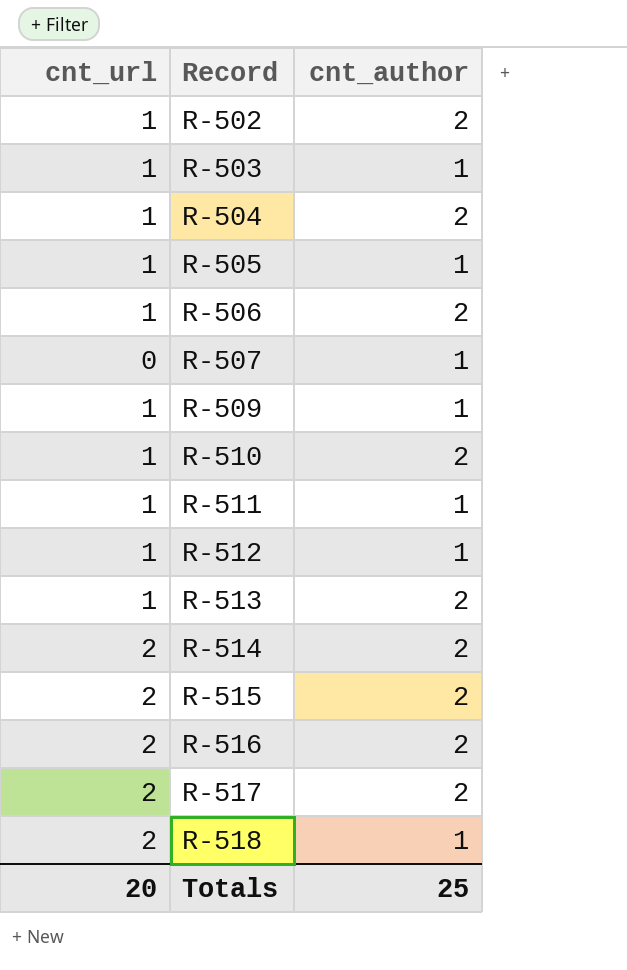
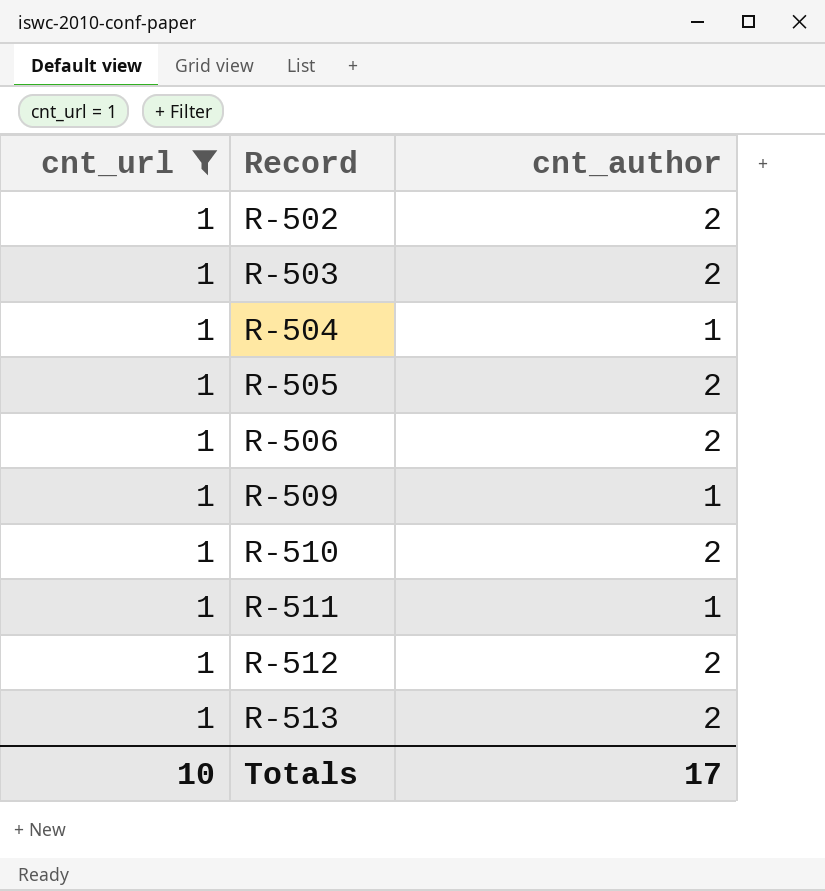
filter: none -> cnt_url = 1
R-503 | cnt_author: 1 -> 2
R-504 | cnt_author: 2 -> 1
R-505 | cnt_author: 1 -> 2
R-512 | cnt_author: 1 -> 2
Totals | cnt_url: 20 -> 10
Totals | cnt_author: 25 -> 17

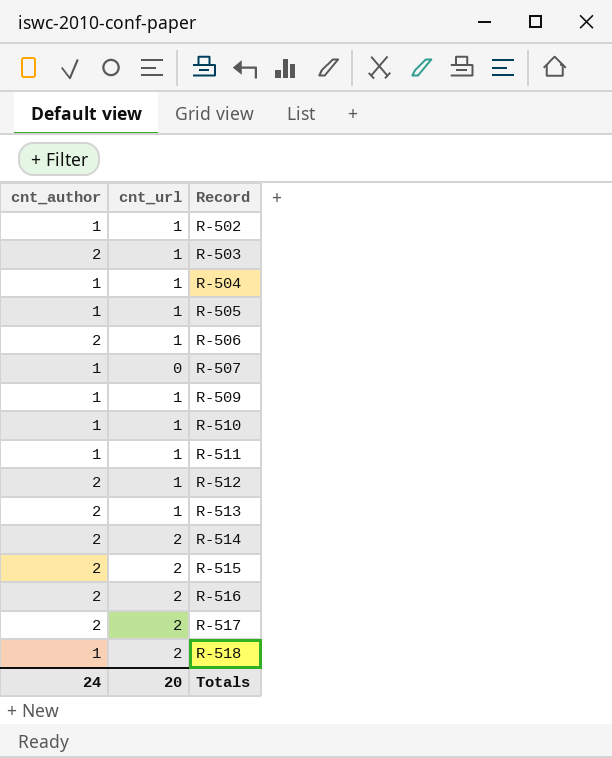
filter: cnt_url = 1 -> none
column cnt_author | position: 3 -> 1
R-502 | cnt_author: 2 -> 1
R-505 | cnt_author: 2 -> 1
R-510 | cnt_author: 2 -> 1
Totals | cnt_author: 17 -> 24
Totals | cnt_url: 10 -> 20

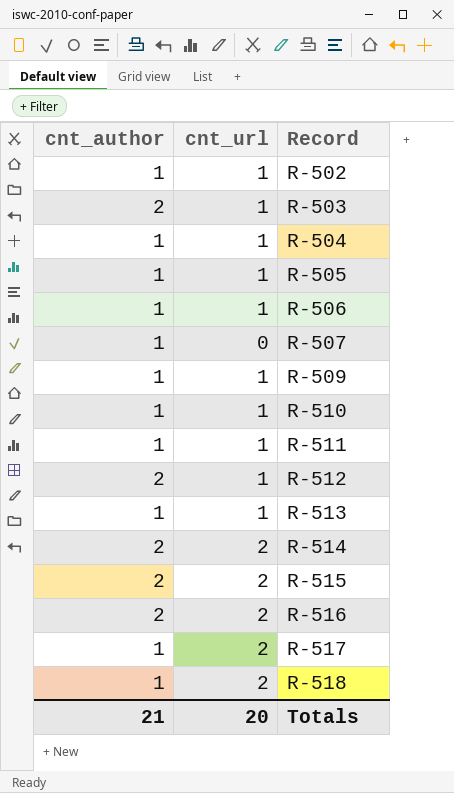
R-506 | cnt_author: 2 -> 1
R-513 | cnt_author: 2 -> 1
R-517 | cnt_author: 2 -> 1
Totals | cnt_author: 24 -> 21

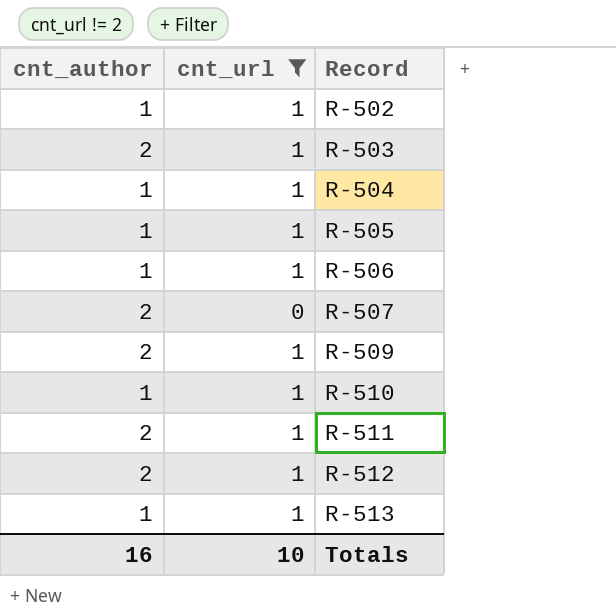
filter: none -> cnt_url != 2
R-507 | cnt_author: 1 -> 2
R-509 | cnt_author: 1 -> 2
R-511 | cnt_author: 1 -> 2
Totals | cnt_author: 21 -> 16
Totals | cnt_url: 20 -> 10

